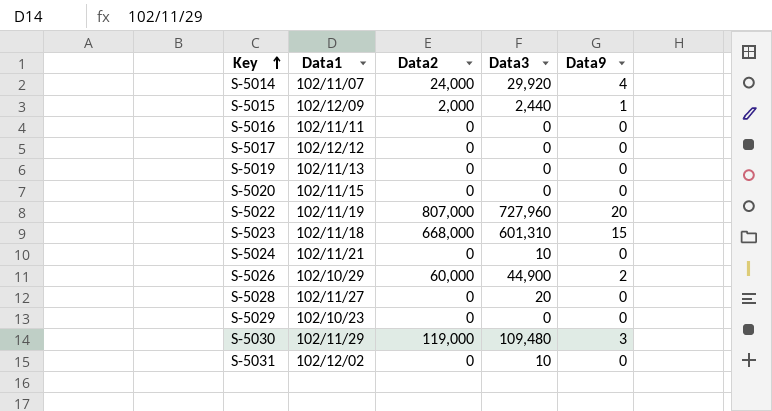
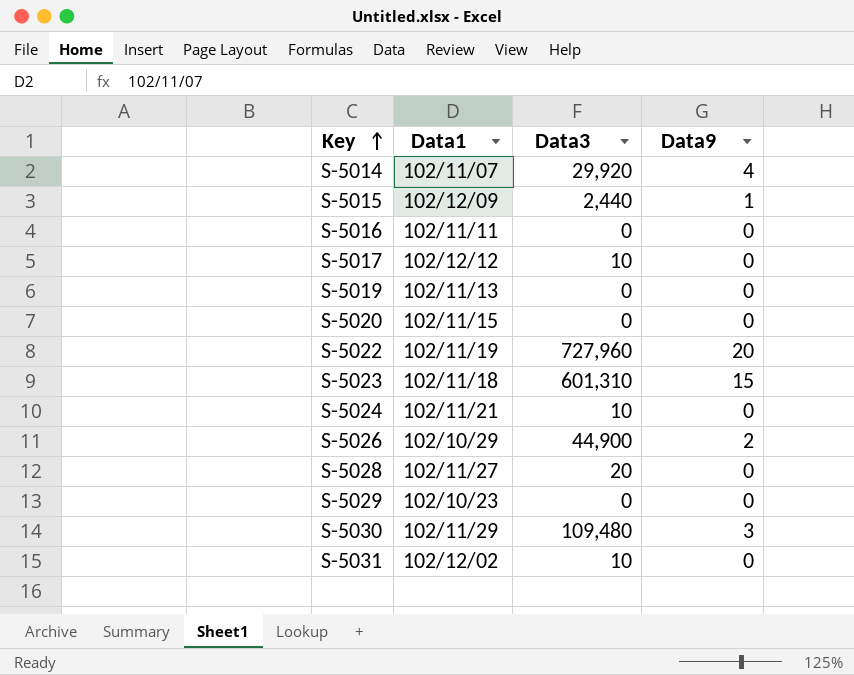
column Data2 | position: 3 -> none
S-5017 | Data3: 0 -> 10

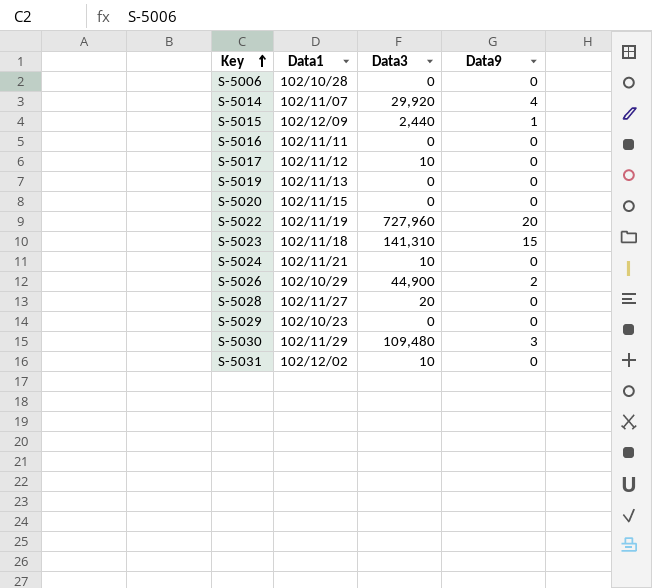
row S-5006: none -> 102/10/28 | 0 | 0
S-5017 | Data1: 102/12/12 -> 102/11/12
S-5023 | Data3: 601,310 -> 141,310

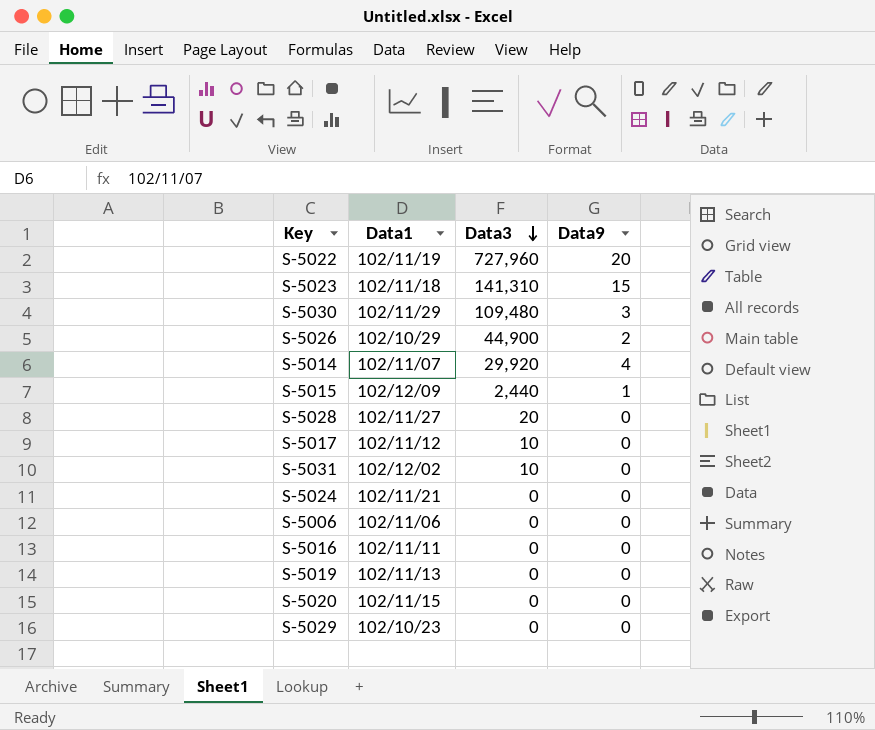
row order: Key ascending -> Data3 descending
S-5024 | Data3: 10 -> 0
S-5006 | Data1: 102/10/28 -> 102/11/06

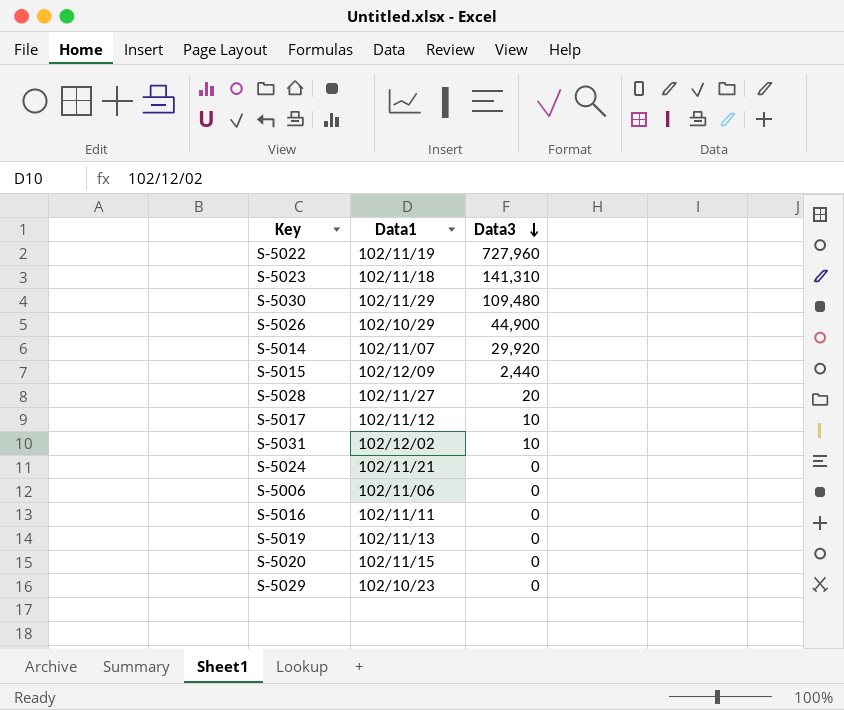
column Data9 | position: 4 -> none

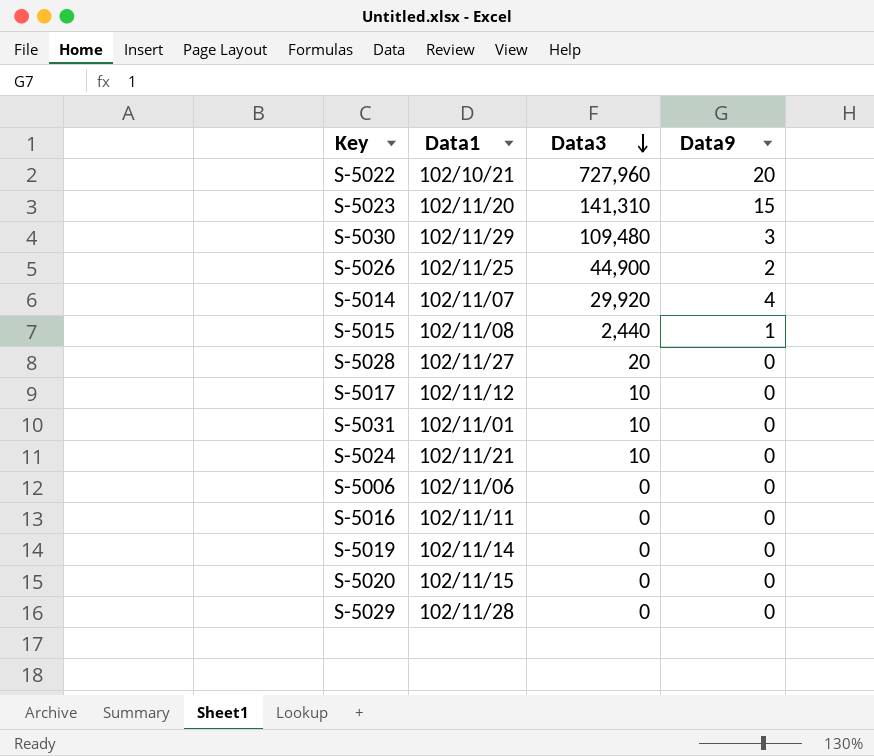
column Data9 | position: none -> 4
S-5022 | Data1: 102/11/19 -> 102/10/21
S-5023 | Data1: 102/11/18 -> 102/11/20
S-5026 | Data1: 102/10/29 -> 102/11/25
S-5015 | Data1: 102/12/09 -> 102/11/08
S-5031 | Data1: 102/12/02 -> 102/11/01
S-5024 | Data3: 0 -> 10
S-5019 | Data1: 102/11/13 -> 102/11/14
S-5029 | Data1: 102/10/23 -> 102/11/28

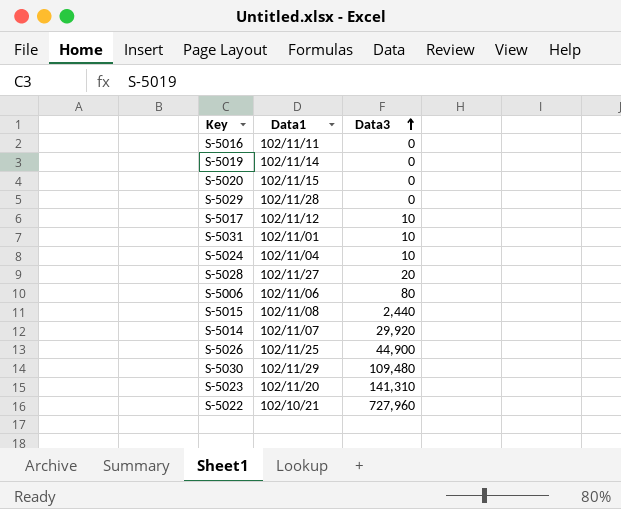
row order: Data3 descending -> Data3 ascending
column Data9 | position: 4 -> none
S-5024 | Data1: 102/11/21 -> 102/11/04
S-5006 | Data3: 0 -> 80

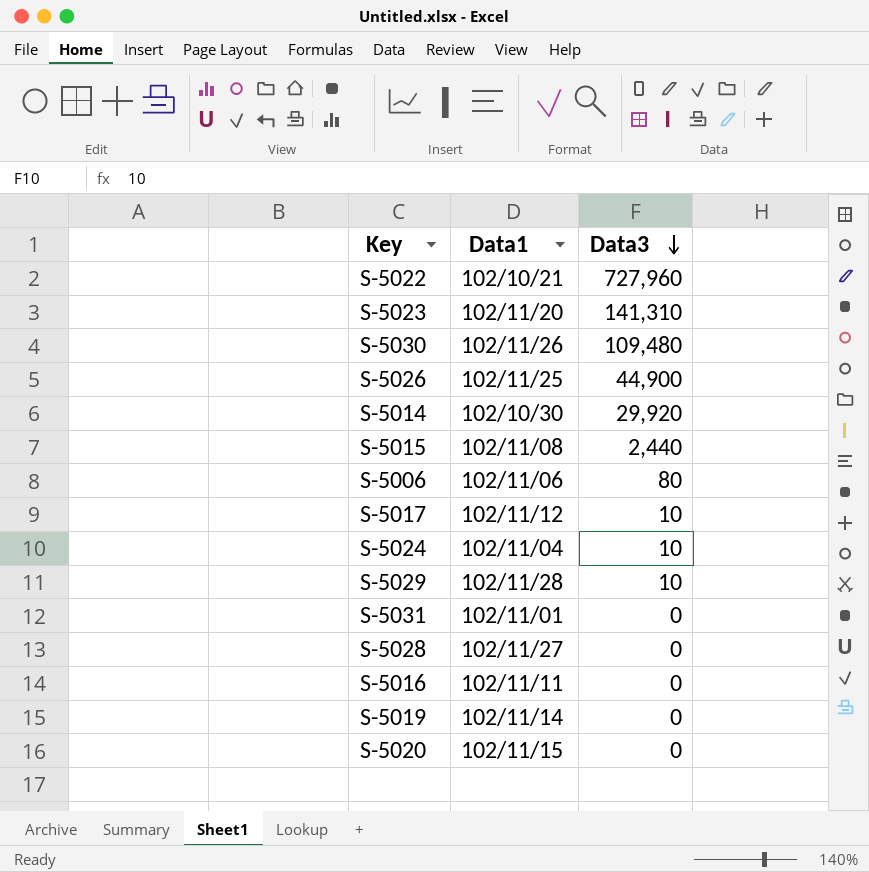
row order: Data3 ascending -> Data3 descending
S-5030 | Data1: 102/11/29 -> 102/11/26
S-5014 | Data1: 102/11/07 -> 102/10/30
S-5029 | Data3: 0 -> 10
S-5031 | Data3: 10 -> 0
S-5028 | Data3: 20 -> 0

